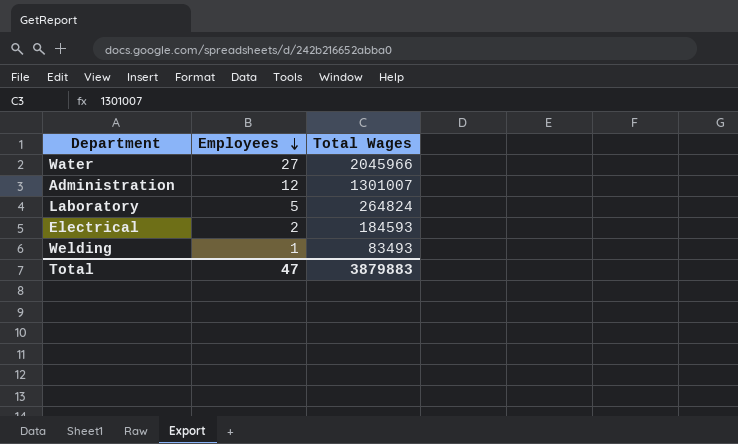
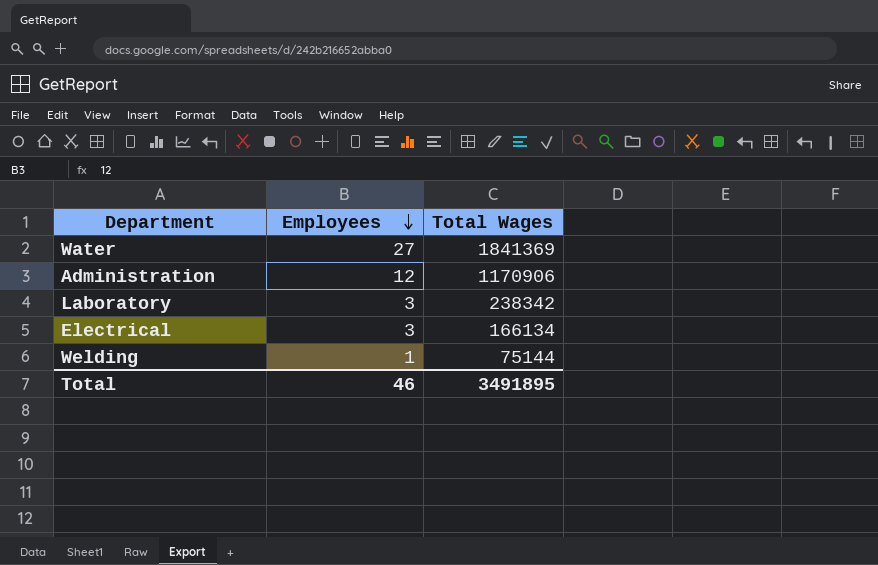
Water | Total Wages: 2045966 -> 1841369
Administration | Total Wages: 1301007 -> 1170906
Laboratory | Employees: 5 -> 3
Laboratory | Total Wages: 264824 -> 238342
Electrical | Employees: 2 -> 3
Electrical | Total Wages: 184593 -> 166134
Welding | Total Wages: 83493 -> 75144
Total | Employees: 47 -> 46
Total | Total Wages: 3879883 -> 3491895

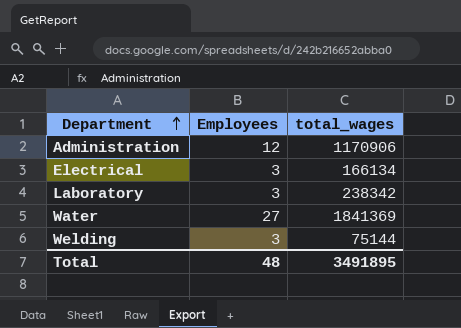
row order: Employees descending -> Department ascending
column name: Total Wages -> total_wages
Welding | Employees: 1 -> 3
Total | Employees: 46 -> 48

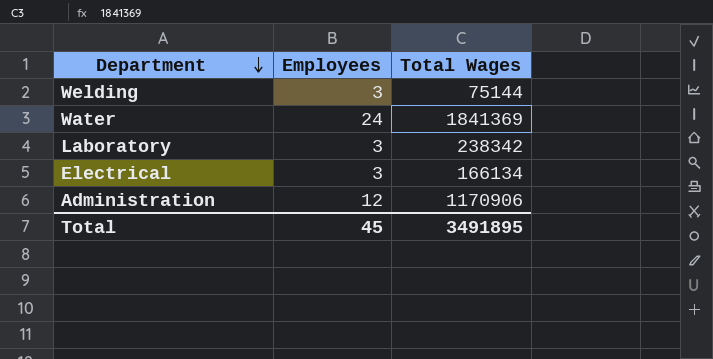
row order: Department ascending -> Department descending
column name: total_wages -> Total Wages
Water | Employees: 27 -> 24
Total | Employees: 48 -> 45

